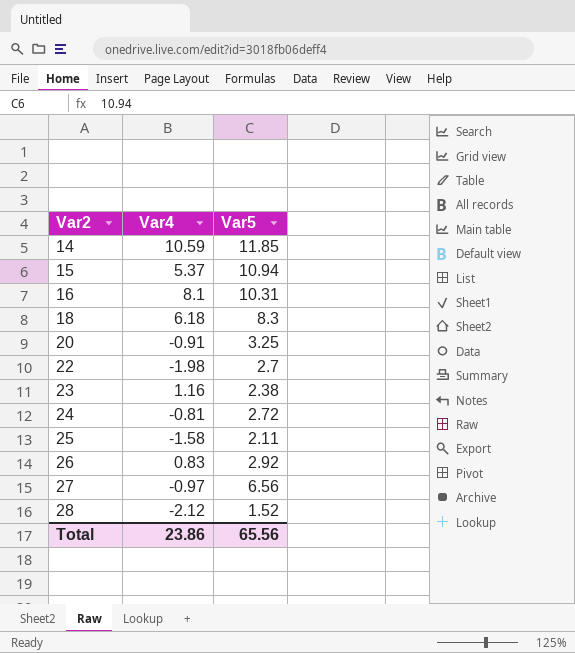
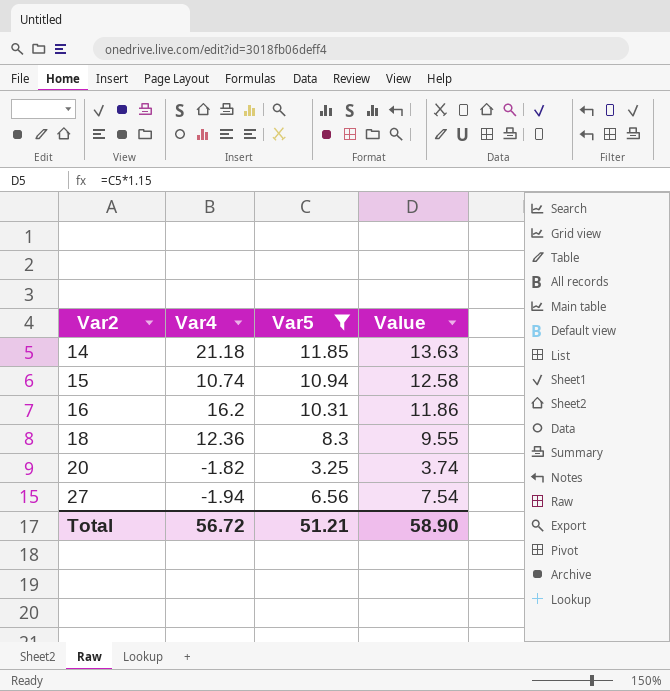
filter: none -> Var5 >= 3.25
column Value | formula: none -> [Var5] * 1.15
14 | Var4: 10.59 -> 21.18
15 | Var4: 5.37 -> 10.74
16 | Var4: 8.1 -> 16.2
18 | Var4: 6.18 -> 12.36
20 | Var4: -0.91 -> -1.82
27 | Var4: -0.97 -> -1.94
Total | Var4: 23.86 -> 56.72
Total | Var5: 65.56 -> 51.21

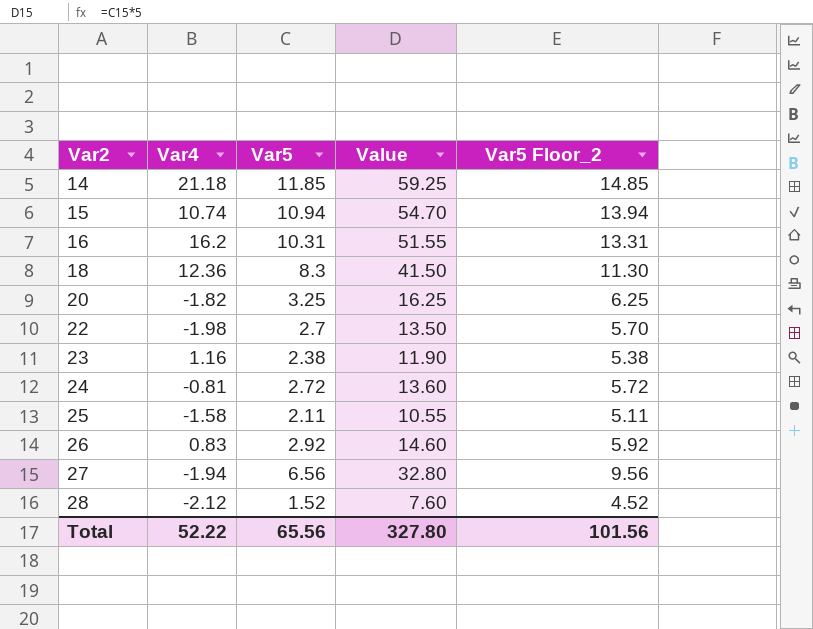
filter: Var5 >= 3.25 -> none
column Value | formula: [Var5] * 1.15 -> [Var5] * 5
column Var5 Floor_2 | formula: none -> [Var5] + 3
Total | Var4: 56.72 -> 52.22
Total | Var5: 51.21 -> 65.56
Total | Value: 58.90 -> 327.80

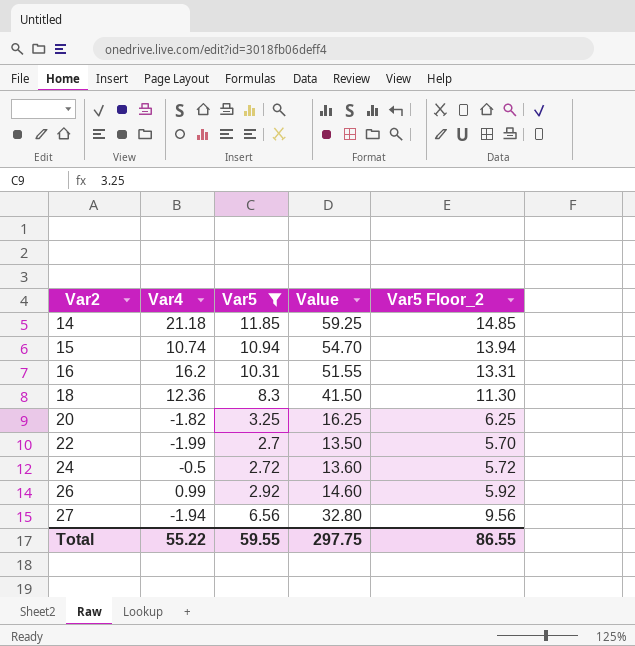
filter: none -> Var5 >= 2.7
22 | Var4: -1.98 -> -1.99
24 | Var4: -0.81 -> -0.5
26 | Var4: 0.83 -> 0.99
Total | Var4: 52.22 -> 55.22
Total | Var5: 65.56 -> 59.55
Total | Value: 327.80 -> 297.75
Total | Var5 Floor_2: 101.56 -> 86.55

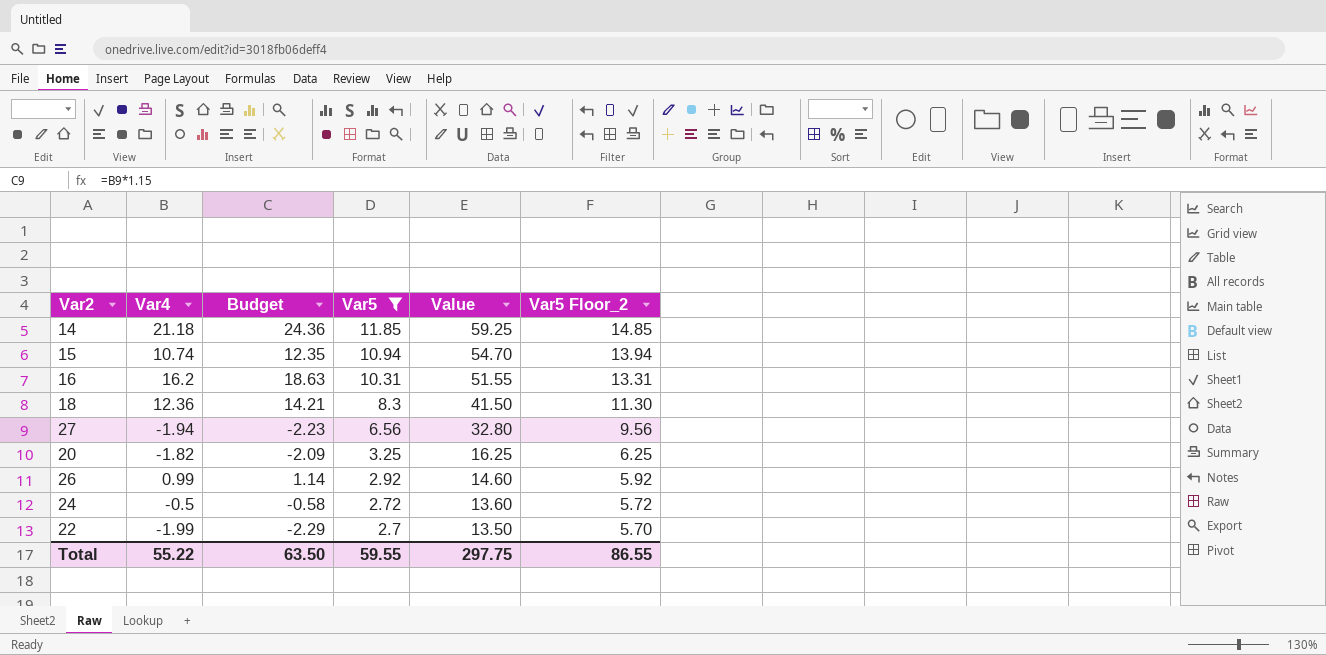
row order: Var2 ascending -> Var5 descending
column Budget | formula: none -> [Var4] * 1.15

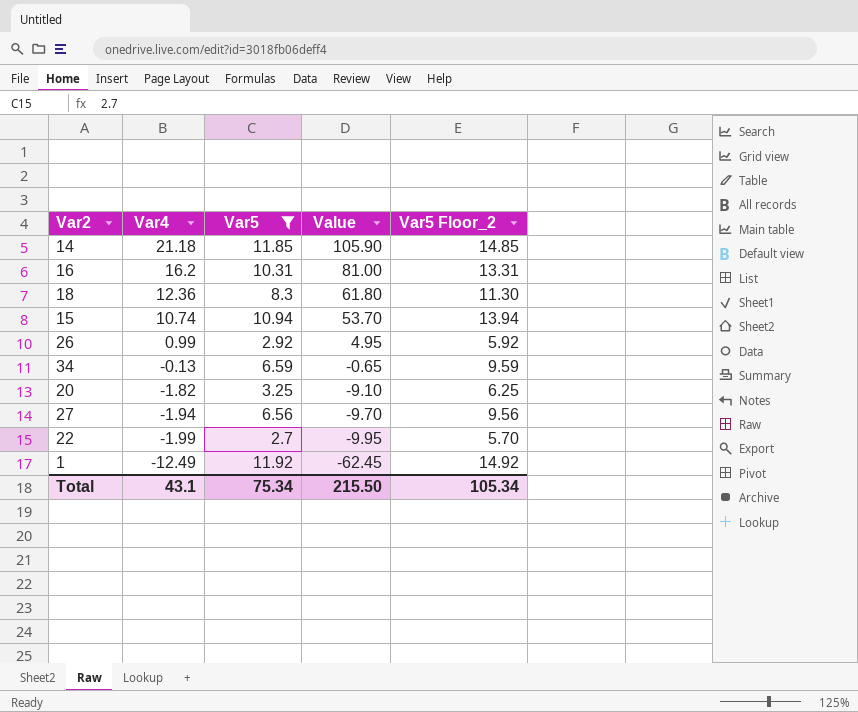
row order: Var5 descending -> Var4 descending
column Budget | formula: [Var4] * 1.15 -> none
column Value | formula: [Var5] * 5 -> [Var4] * 5
row 24: -0.5 | -0.58 | 2.72 | 13.60 | 5.72 -> none
row 34: none -> -0.13 | 6.59 | -0.65 | 9.59
row 1: none -> -12.49 | 11.92 | -62.45 | 14.92
Total | Var4: 55.22 -> 43.1
Total | Var5: 59.55 -> 75.34
Total | Value: 297.75 -> 215.50
Total | Var5 Floor_2: 86.55 -> 105.34

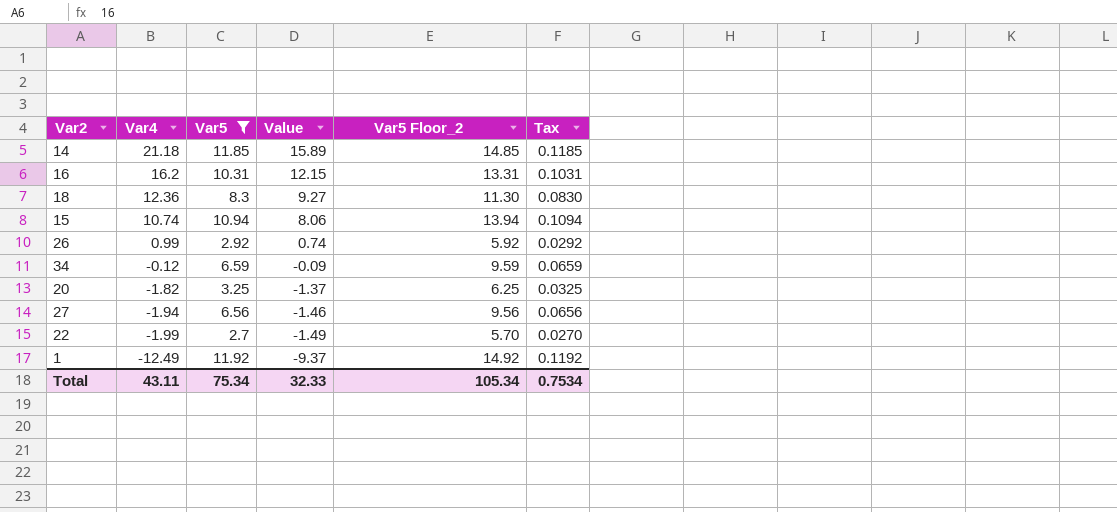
column Value | formula: [Var4] * 5 -> [Var4] * 0.75
column Tax | formula: none -> [Var5] * 0.01
34 | Var4: -0.13 -> -0.12
Total | Var4: 43.1 -> 43.11
Total | Value: 215.50 -> 32.33

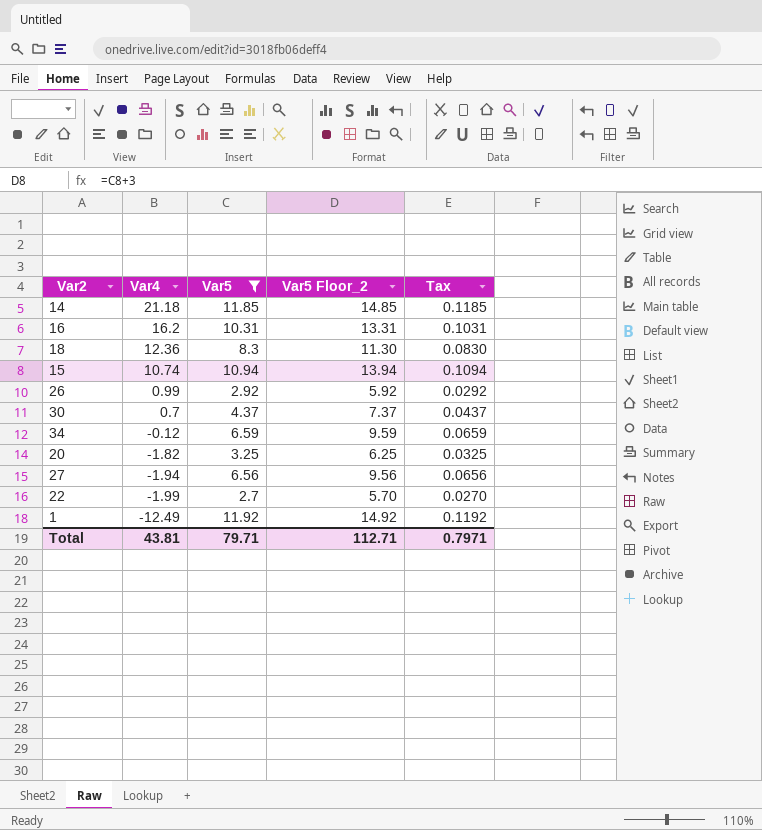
column Value | formula: [Var4] * 0.75 -> none
row 30: none -> 0.7 | 4.37 | 7.37 | 0.0437
Total | Var4: 43.11 -> 43.81
Total | Var5: 75.34 -> 79.71
Total | Var5 Floor_2: 105.34 -> 112.71
Total | Tax: 0.7534 -> 0.7971

